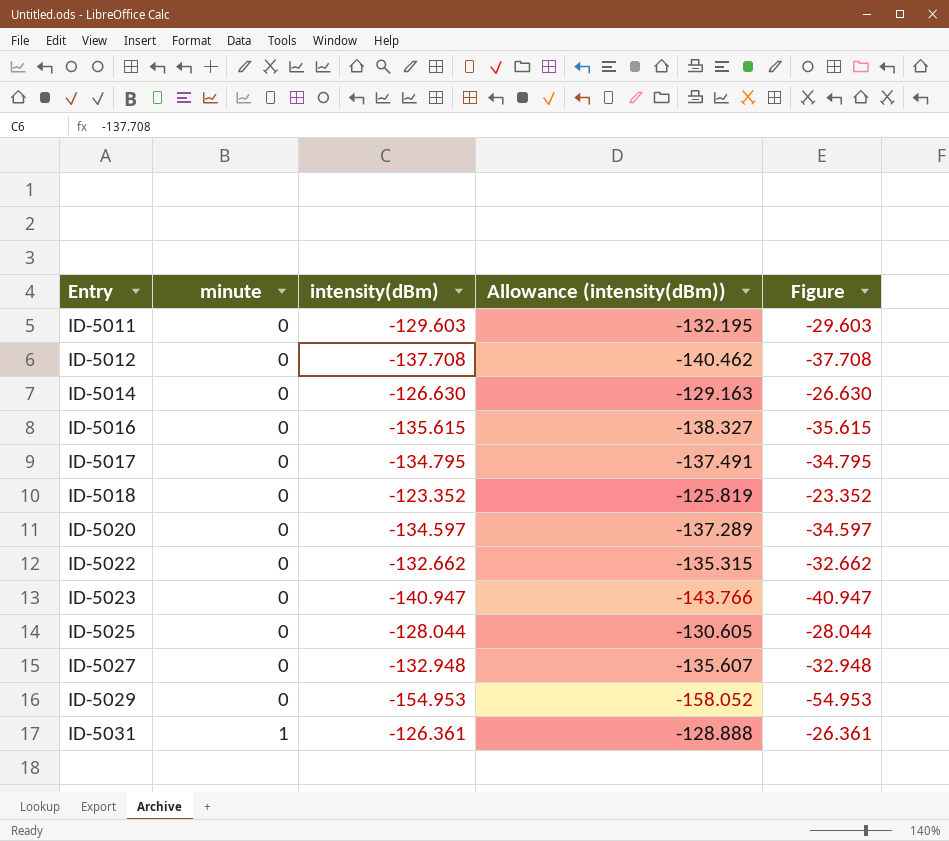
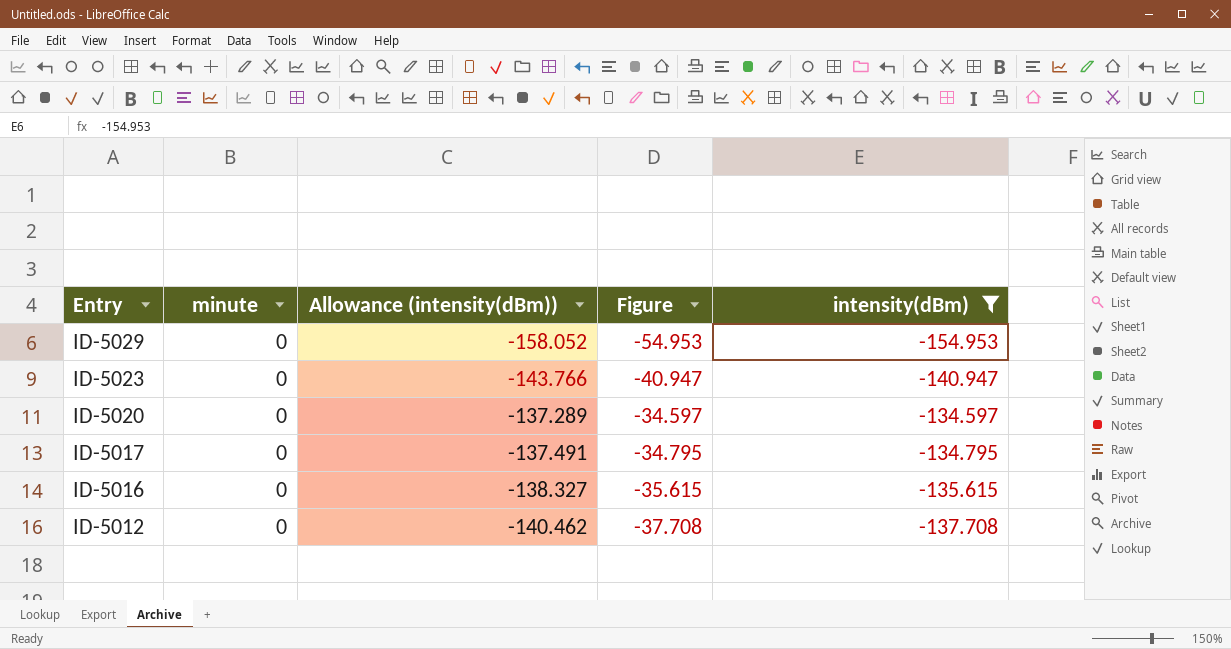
filter: none -> intensity(dBm) <= -134.597
row order: Entry ascending -> Entry descending
column intensity(dBm) | position: 3 -> 5

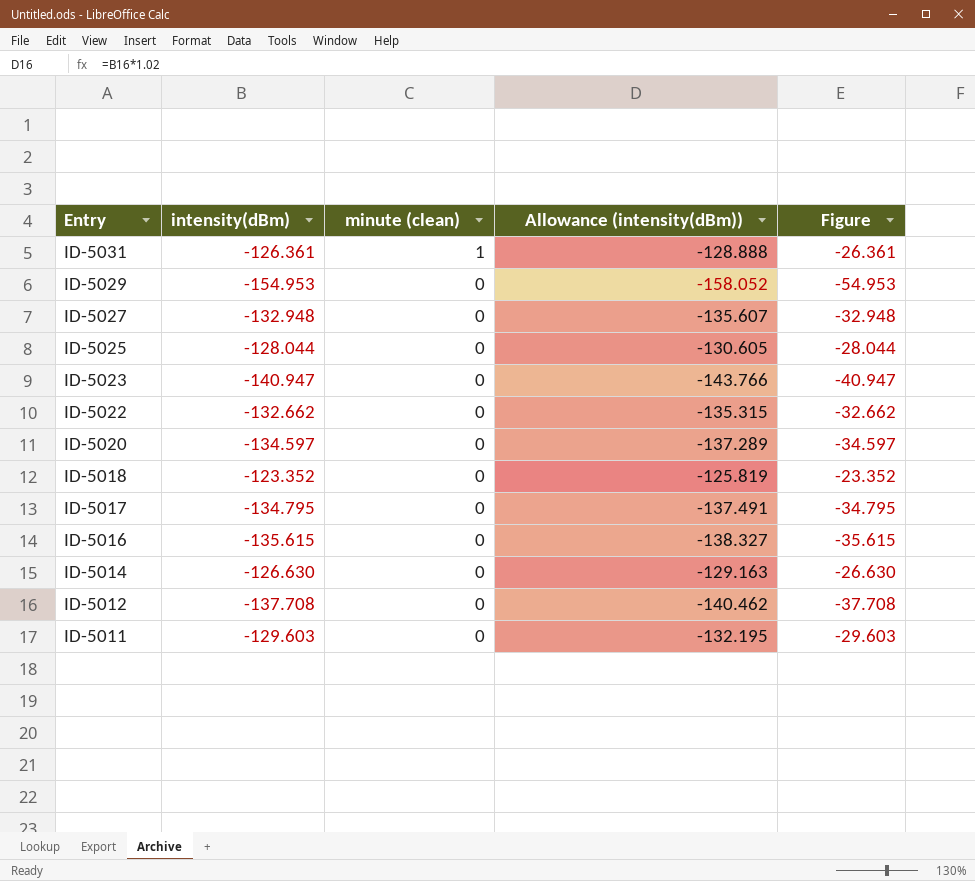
filter: intensity(dBm) <= -134.597 -> none
column intensity(dBm) | position: 5 -> 2
column name: minute -> minute (clean)

